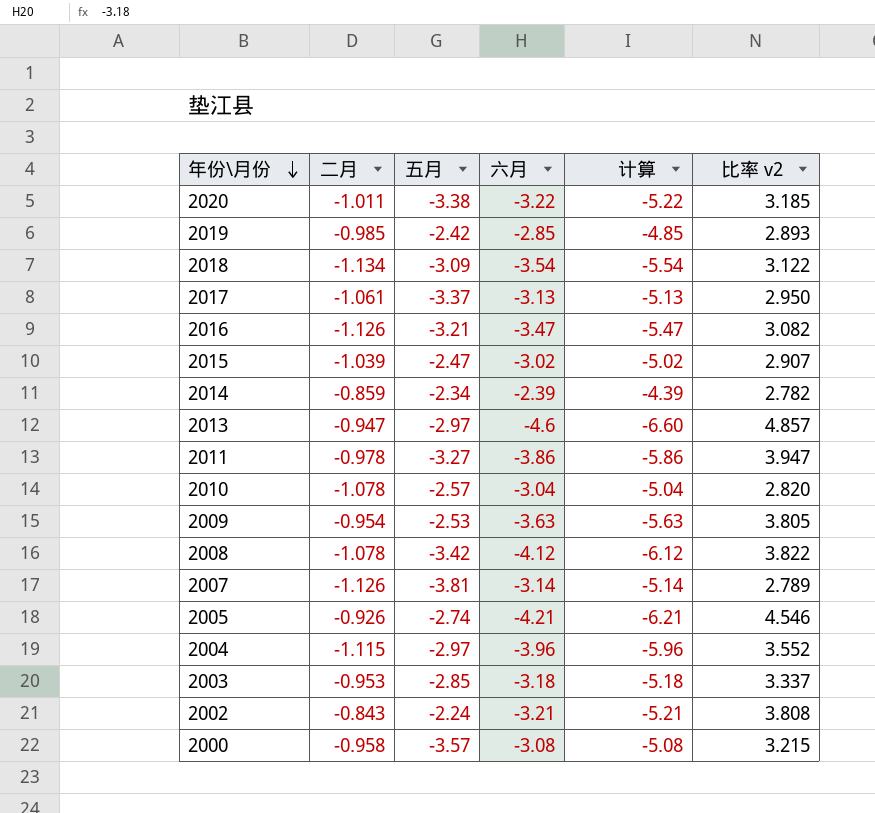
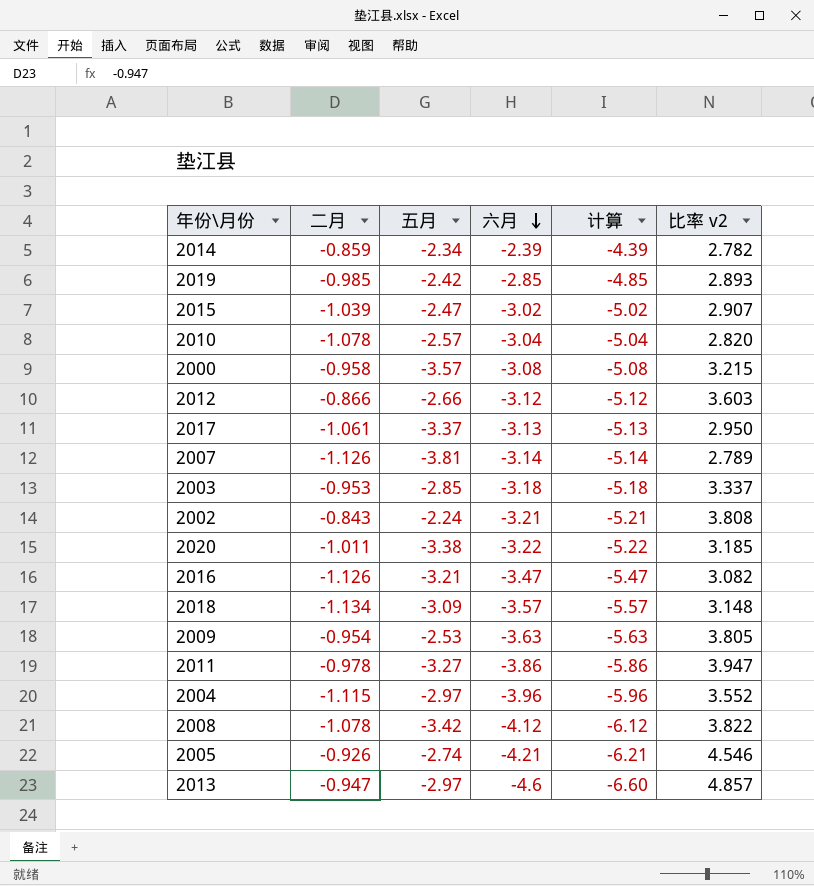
row order: 年份\月份 descending -> 六月 descending
row 2012: none -> -0.866 | -2.66 | -3.12 | -5.12 | 3.603
2018 | 六月: -3.54 -> -3.57
2018 | 计算: -5.54 -> -5.57
2018 | 比率 v2: 3.122 -> 3.148

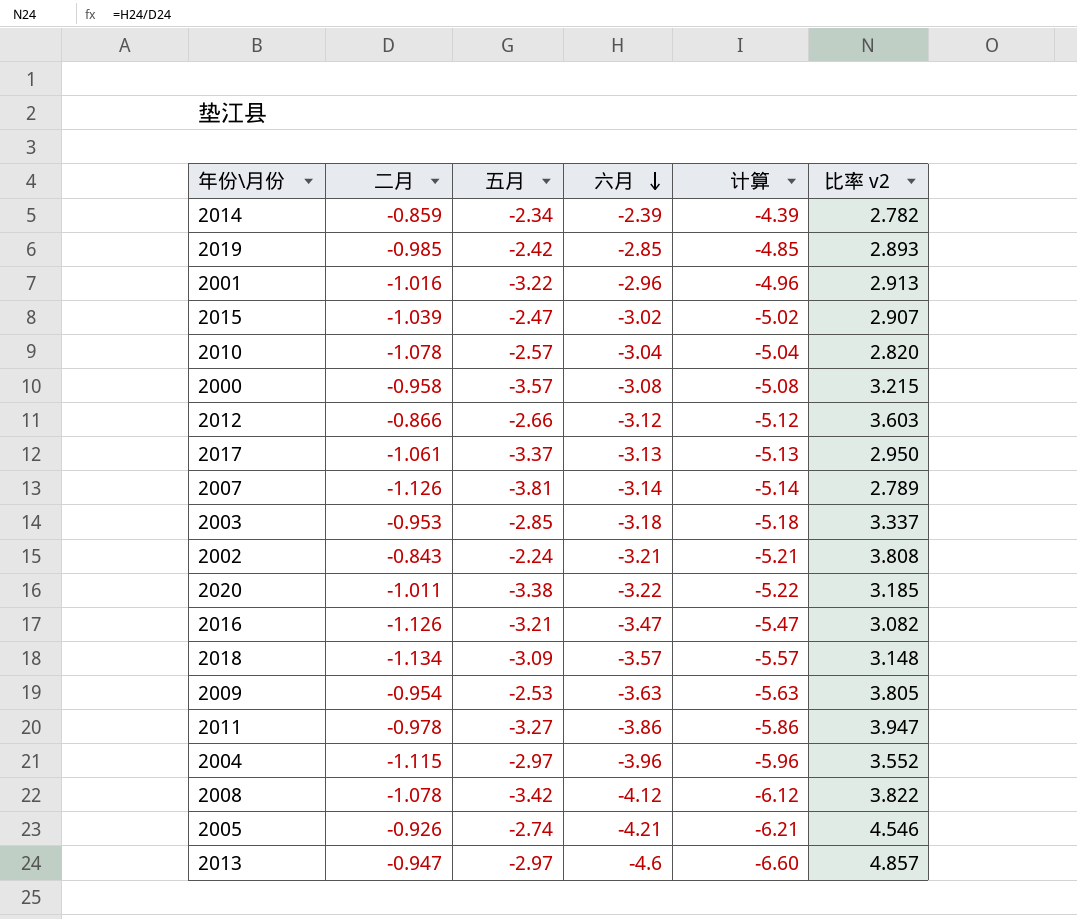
row 2001: none -> -1.016 | -3.22 | -2.96 | -4.96 | 2.913

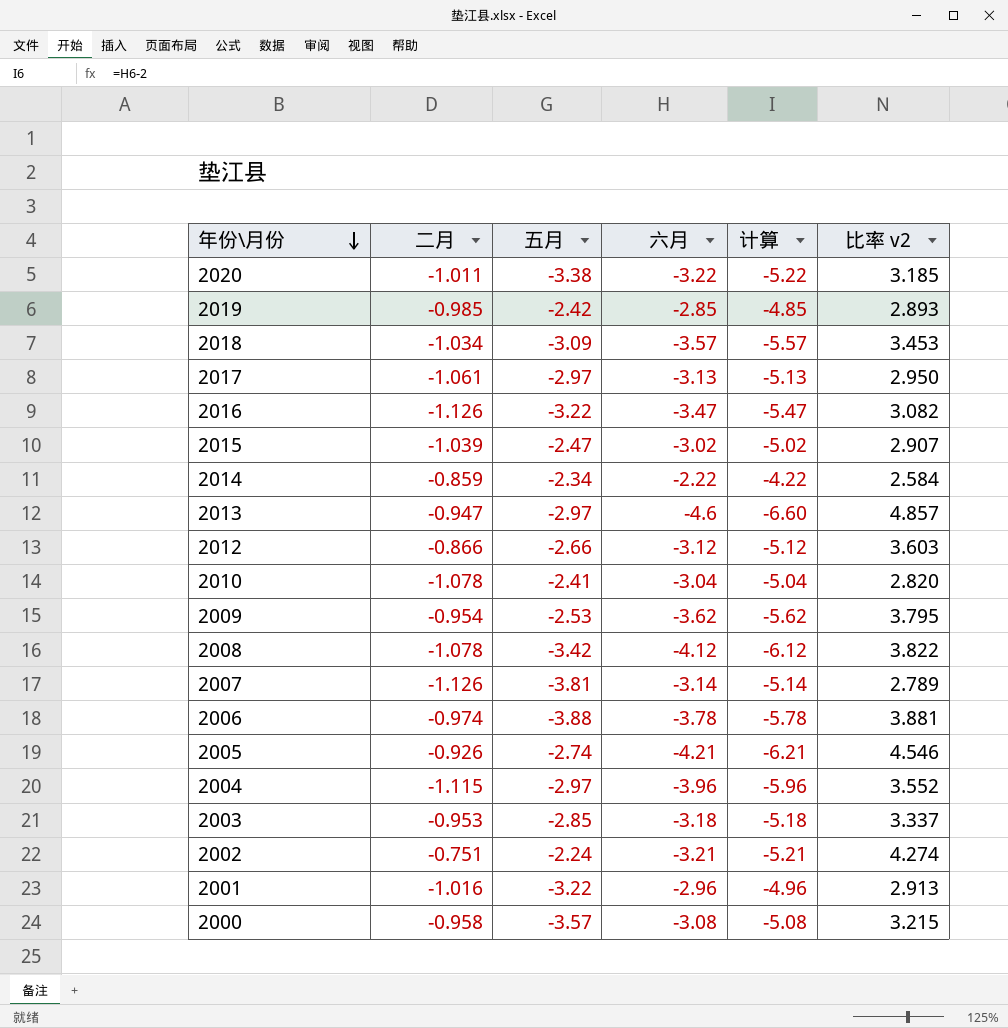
row order: 六月 descending -> 年份\月份 descending
row 2011: -0.978 | -3.27 | -3.86 | -5.86 | 3.947 -> none
2018 | 二月: -1.134 -> -1.034
2018 | 比率 v2: 3.148 -> 3.453
2017 | 五月: -3.37 -> -2.97
2016 | 五月: -3.21 -> -3.22
2014 | 六月: -2.39 -> -2.22
2014 | 计算: -4.39 -> -4.22
2014 | 比率 v2: 2.782 -> 2.584
2010 | 五月: -2.57 -> -2.41
2009 | 六月: -3.63 -> -3.62
2009 | 计算: -5.63 -> -5.62
2009 | 比率 v2: 3.805 -> 3.795
row 2006: none -> -0.974 | -3.88 | -3.78 | -5.78 | 3.881
2002 | 二月: -0.843 -> -0.751
2002 | 比率 v2: 3.808 -> 4.274

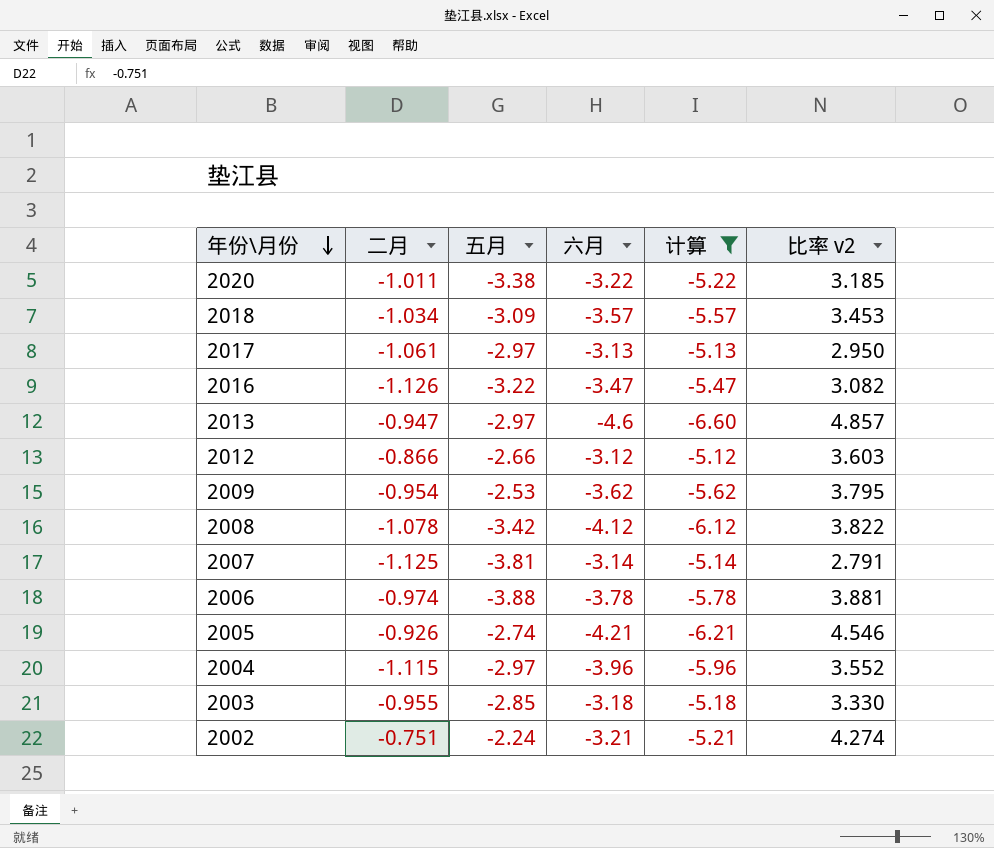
filter: none -> 计算 <= -5.12
2007 | 二月: -1.126 -> -1.125
2007 | 比率 v2: 2.789 -> 2.791
2003 | 二月: -0.953 -> -0.955
2003 | 比率 v2: 3.337 -> 3.330

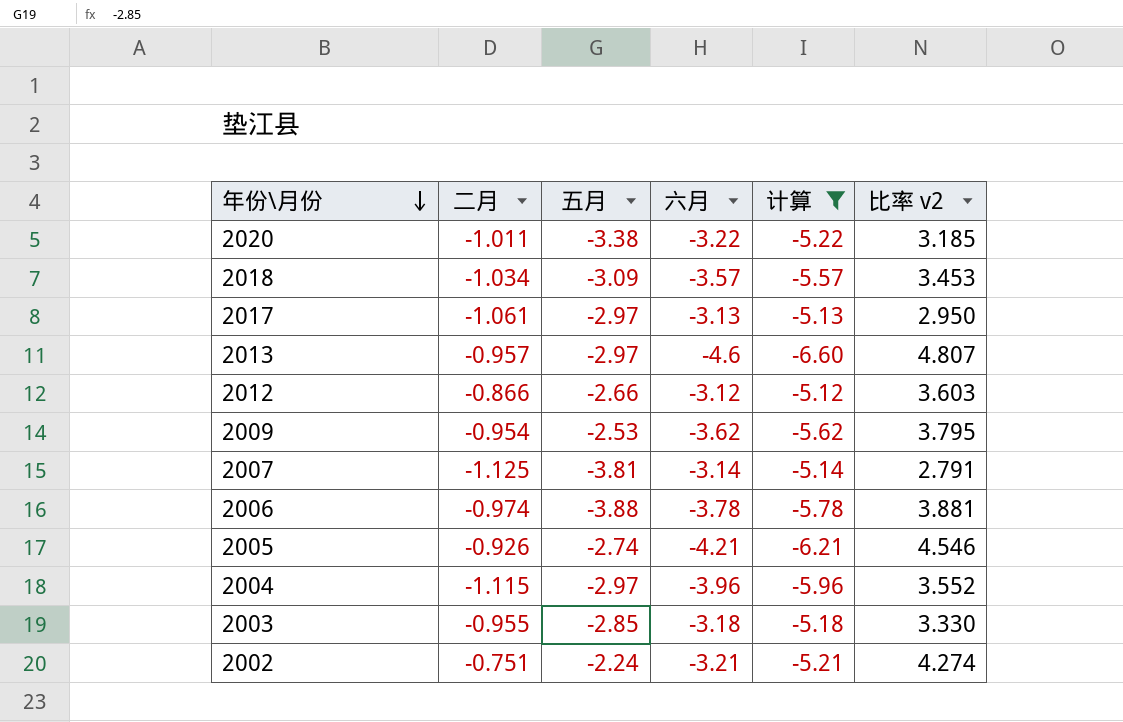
row 2016: -1.126 | -3.22 | -3.47 | -5.47 | 3.082 -> none
row 2008: -1.078 | -3.42 | -4.12 | -6.12 | 3.822 -> none
2013 | 二月: -0.947 -> -0.957
2013 | 比率 v2: 4.857 -> 4.807

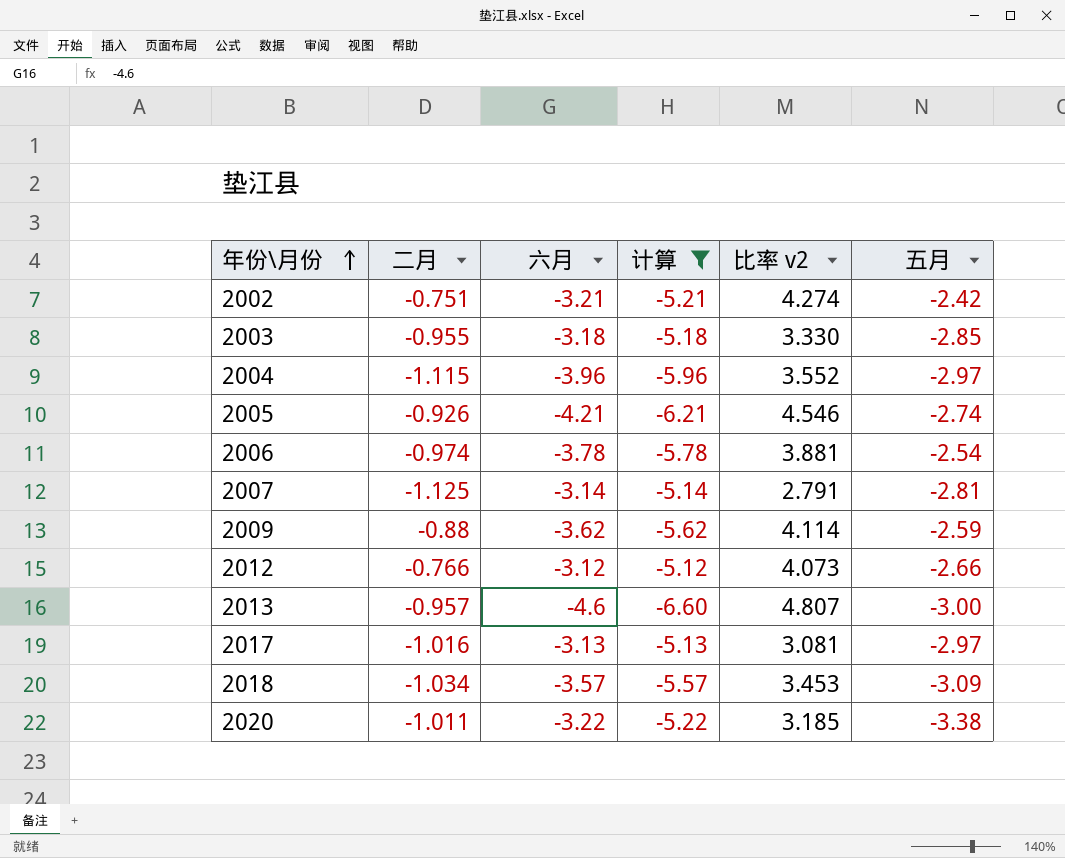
row order: 年份\月份 descending -> 年份\月份 ascending
column 五月 | position: 3 -> 6
2002 | 五月: -2.24 -> -2.42
2006 | 五月: -3.88 -> -2.54
2007 | 五月: -3.81 -> -2.81
2009 | 二月: -0.954 -> -0.88
2009 | 比率 v2: 3.795 -> 4.114
2009 | 五月: -2.53 -> -2.59
2012 | 二月: -0.866 -> -0.766
2012 | 比率 v2: 3.603 -> 4.073
2013 | 五月: -2.97 -> -3.00
2017 | 二月: -1.061 -> -1.016
2017 | 比率 v2: 2.950 -> 3.081

